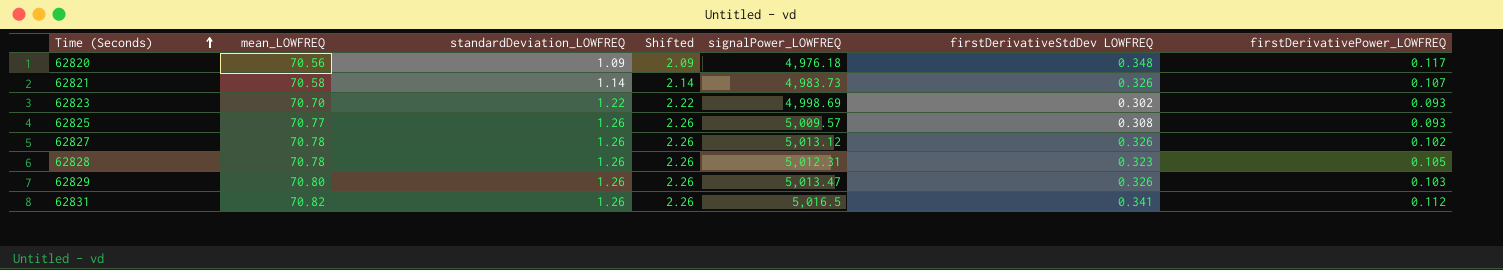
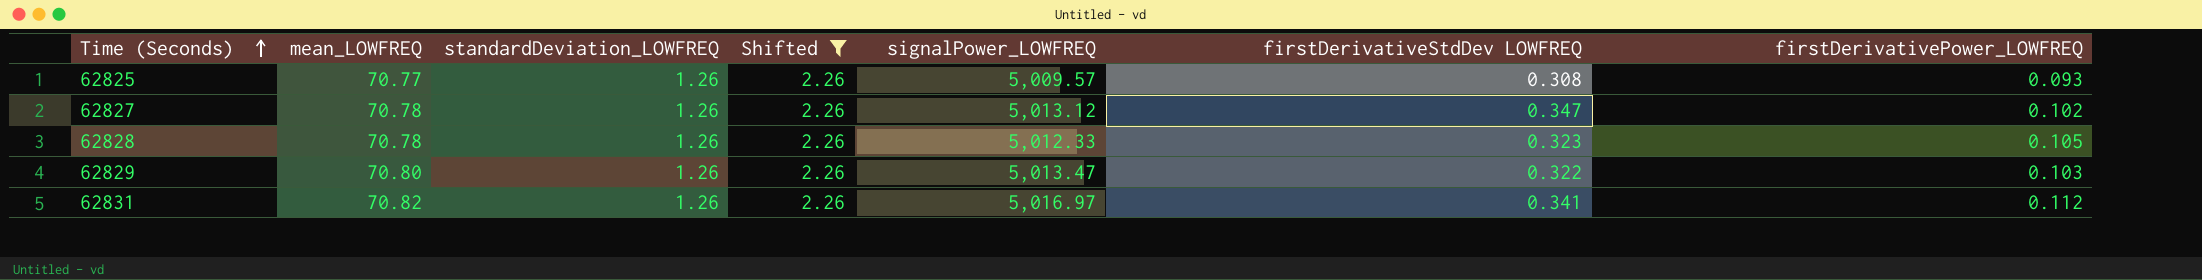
filter: none -> Shifted = 2.26
62827 | firstDerivativeStdDev LOWFREQ: 0.326 -> 0.347
62828 | signalPower_LOWFREQ: 5,012.31 -> 5,012.33
62829 | firstDerivativeStdDev LOWFREQ: 0.326 -> 0.322
62831 | signalPower_LOWFREQ: 5,016.5 -> 5,016.97

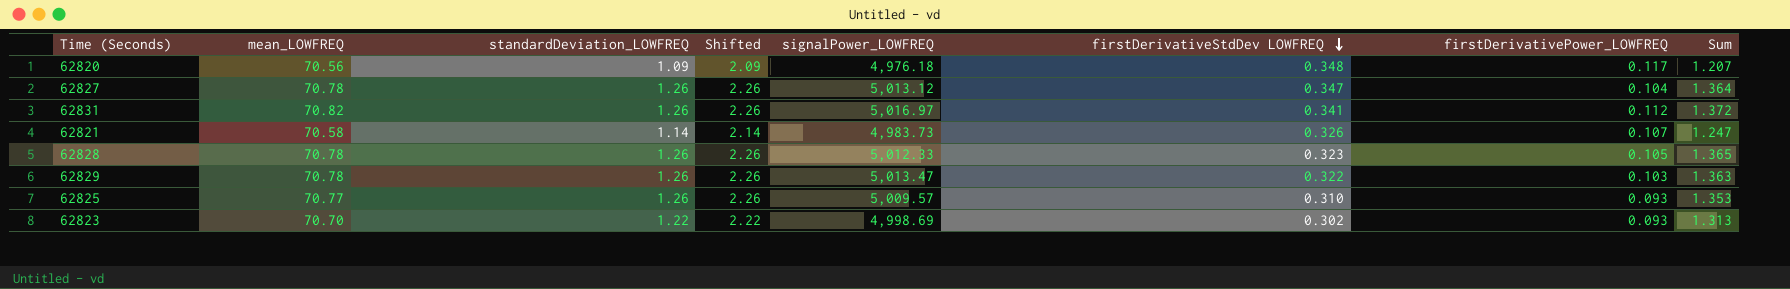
filter: Shifted = 2.26 -> none
row order: Time (Seconds) ascending -> firstDerivativeStdDev LOWFREQ descending
column Sum | formula: none -> [standardDeviation_LOWFREQ] + [firstDerivativePower_LOWFREQ]
62827 | firstDerivativePower_LOWFREQ: 0.102 -> 0.104
62829 | mean_LOWFREQ: 70.80 -> 70.78
62825 | firstDerivativeStdDev LOWFREQ: 0.308 -> 0.310

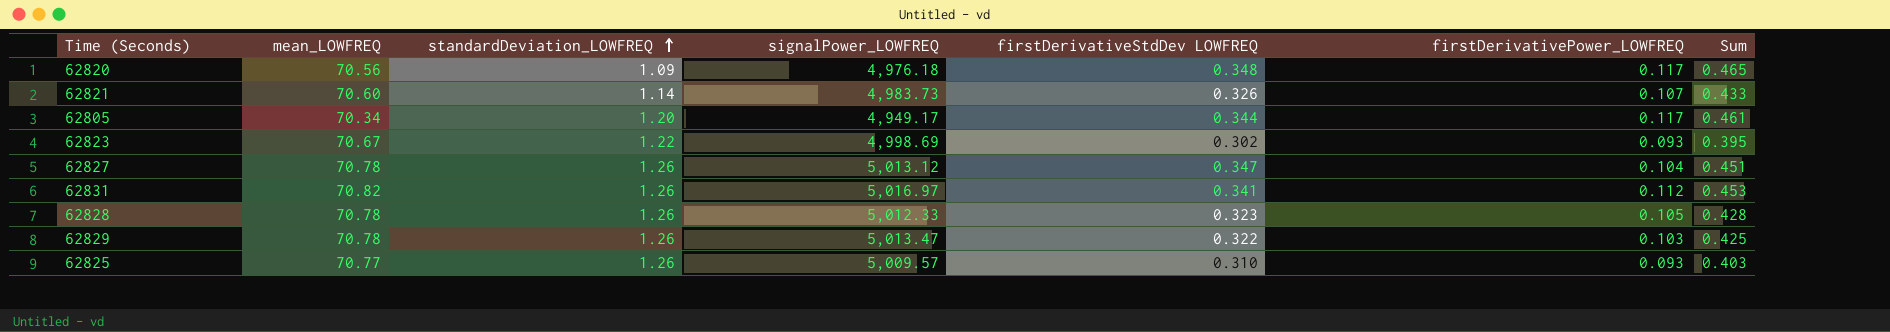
row order: firstDerivativeStdDev LOWFREQ descending -> standardDeviation_LOWFREQ ascending
column Shifted | formula: [standardDeviation_LOWFREQ] + 1 -> none
column Sum | formula: [standardDeviation_LOWFREQ] + [firstDerivativePower_LOWFREQ] -> [firstDerivativeStdDev LOWFREQ] + [firstDerivativePower_LOWFREQ]
62821 | mean_LOWFREQ: 70.58 -> 70.60
row 62805: none -> 70.34 | 1.20 | 4,949.17 | 0.344 | 0.117 | 0.461
62823 | mean_LOWFREQ: 70.70 -> 70.67

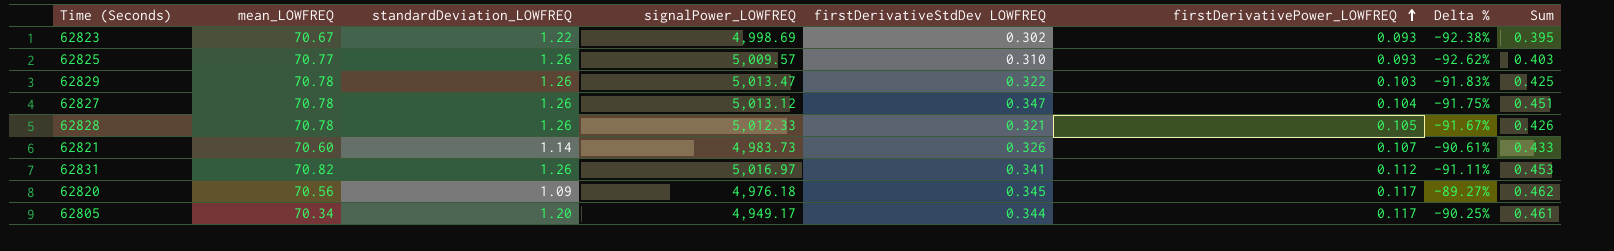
row order: standardDeviation_LOWFREQ ascending -> firstDerivativePower_LOWFREQ ascending
column Delta % | formula: none -> ([firstDerivativePower_LOWFREQ] - [standardDeviation_LOWFREQ]) / [standardDeviation_LOWFREQ]
62828 | firstDerivativeStdDev LOWFREQ: 0.323 -> 0.321
62828 | Sum: 0.428 -> 0.426
62820 | firstDerivativeStdDev LOWFREQ: 0.348 -> 0.345
62820 | Sum: 0.465 -> 0.462

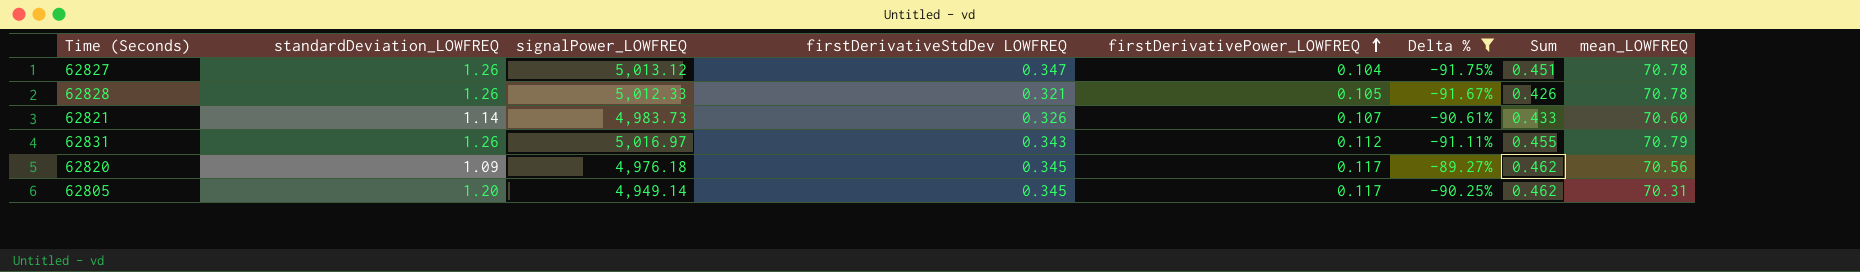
filter: none -> Delta % >= -91.75%
column mean_LOWFREQ | position: 2 -> 8
62831 | firstDerivativeStdDev LOWFREQ: 0.341 -> 0.343
62831 | Sum: 0.453 -> 0.455
62831 | mean_LOWFREQ: 70.82 -> 70.79
62805 | signalPower_LOWFREQ: 4,949.17 -> 4,949.14
62805 | firstDerivativeStdDev LOWFREQ: 0.344 -> 0.345
62805 | Sum: 0.461 -> 0.462
62805 | mean_LOWFREQ: 70.34 -> 70.31

